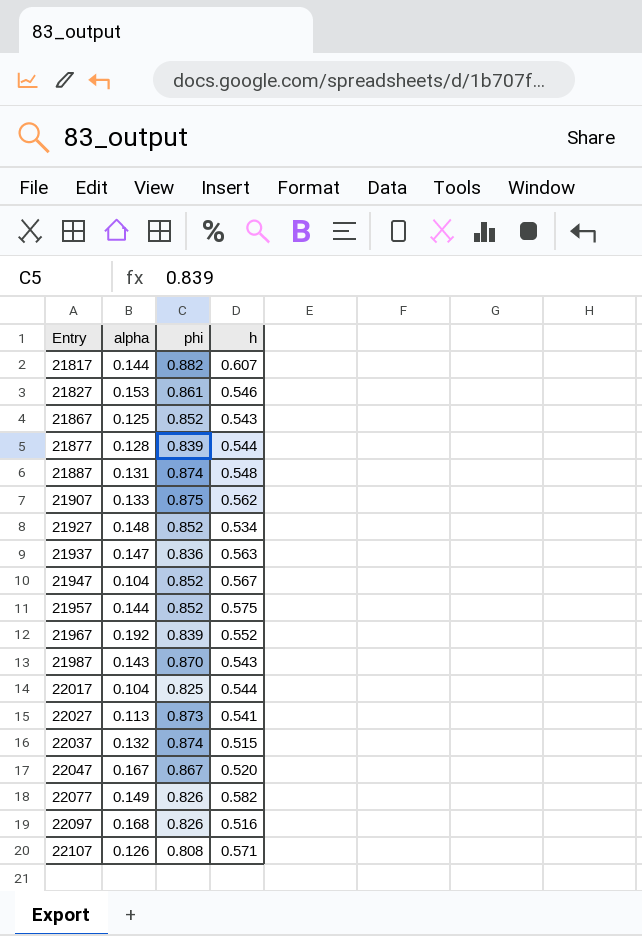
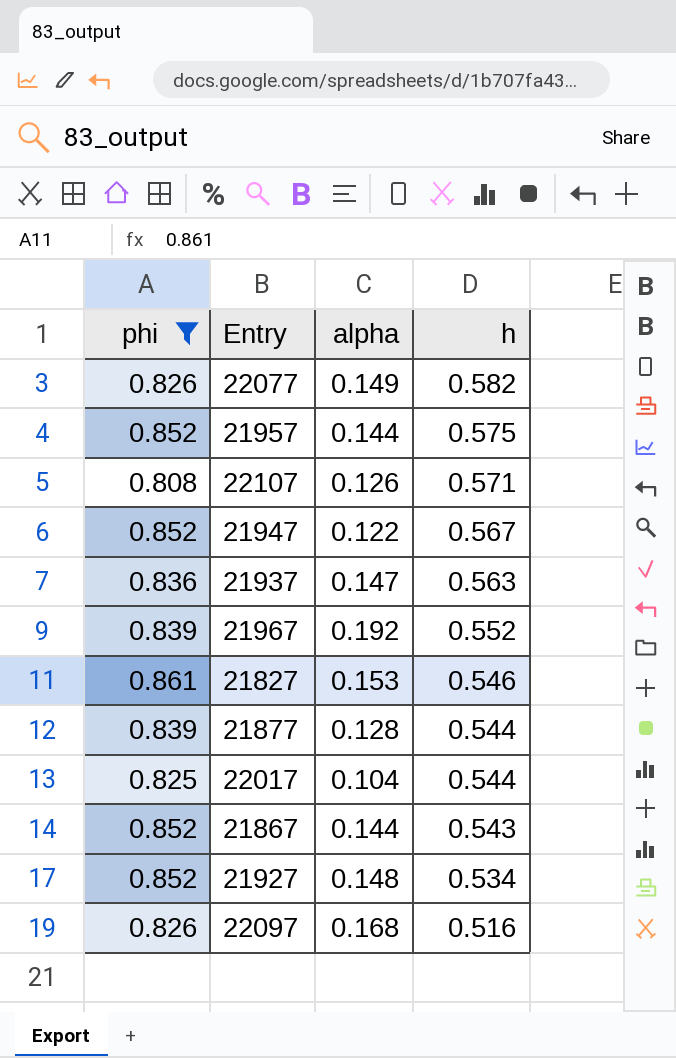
filter: none -> phi <= 0.861
row order: Entry ascending -> h descending
column phi | position: 3 -> 1
21947 | alpha: 0.104 -> 0.122
21867 | alpha: 0.125 -> 0.144

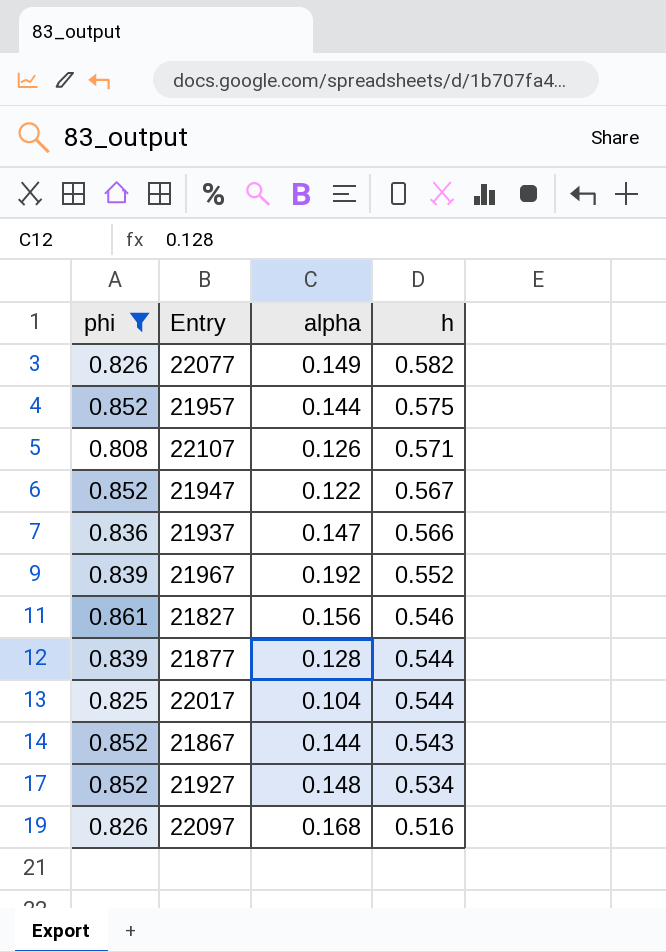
21937 | h: 0.563 -> 0.566
21827 | alpha: 0.153 -> 0.156

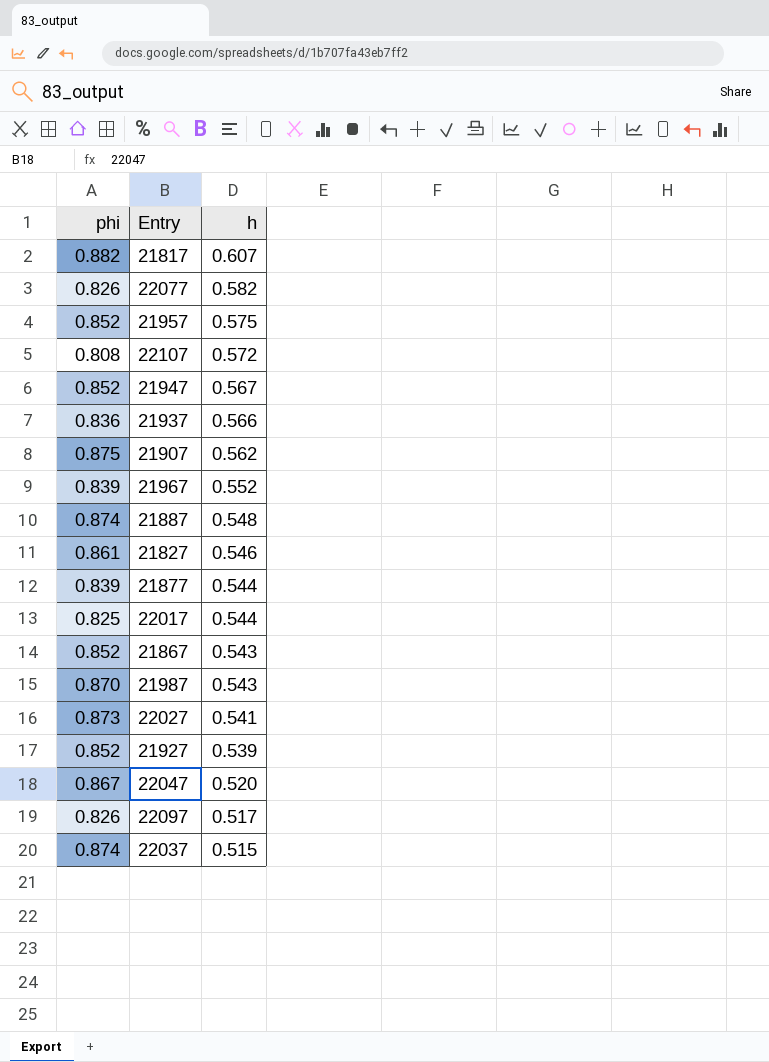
filter: phi <= 0.861 -> none
column alpha | position: 3 -> none
22107 | h: 0.571 -> 0.572
21927 | h: 0.534 -> 0.539
22097 | h: 0.516 -> 0.517

